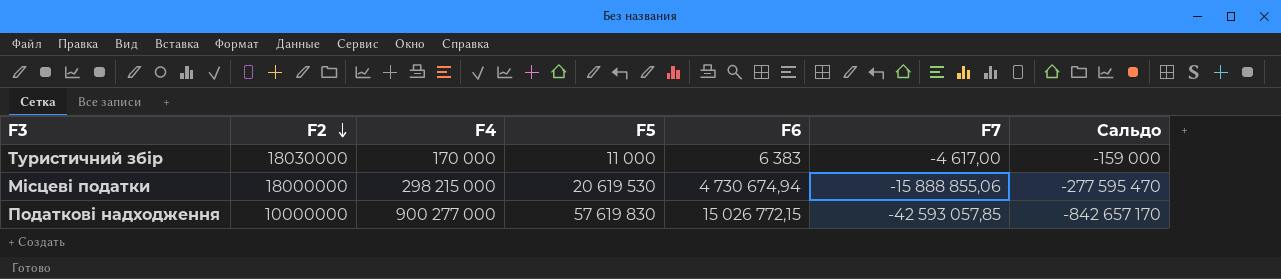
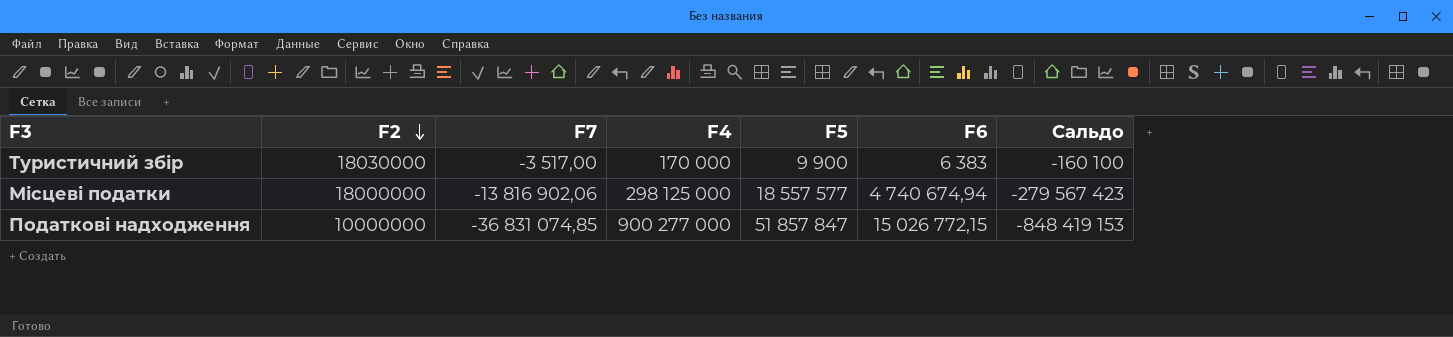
column F7 | position: 6 -> 3
Туристичний збір | F7: -4 617,00 -> -3 517,00
Туристичний збір | F5: 11 000 -> 9 900
Туристичний збір | Сальдо: -159 000 -> -160 100
Місцеві податки | F7: -15 888 855,06 -> -13 816 902,06
Місцеві податки | F4: 298 215 000 -> 298 125 000
Місцеві податки | F5: 20 619 530 -> 18 557 577
Місцеві податки | F6: 4 730 674,94 -> 4 740 674,94
Місцеві податки | Сальдо: -277 595 470 -> -279 567 423
Податкові надходження | F7: -42 593 057,85 -> -36 831 074,85
Податкові надходження | F5: 57 619 830 -> 51 857 847
Податкові надходження | Сальдо: -842 657 170 -> -848 419 153

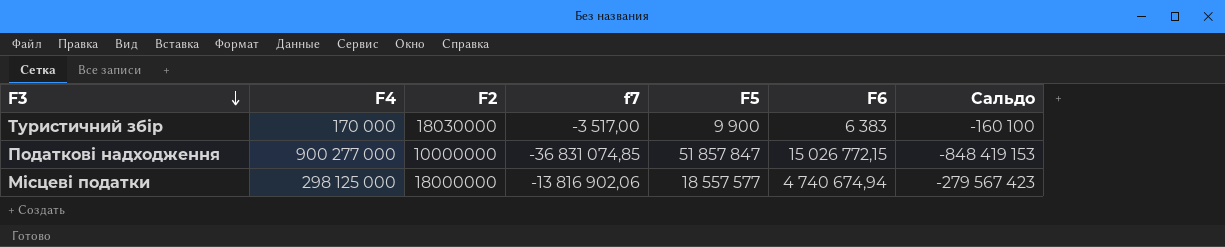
row order: F2 descending -> F3 descending
column F4 | position: 4 -> 2
column name: F7 -> f7

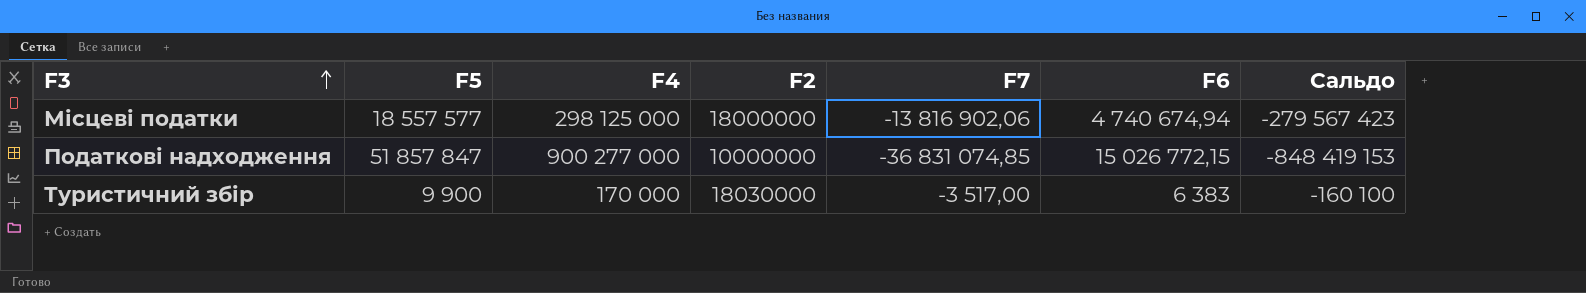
row order: F3 descending -> F3 ascending
column F5 | position: 5 -> 2
column name: f7 -> F7

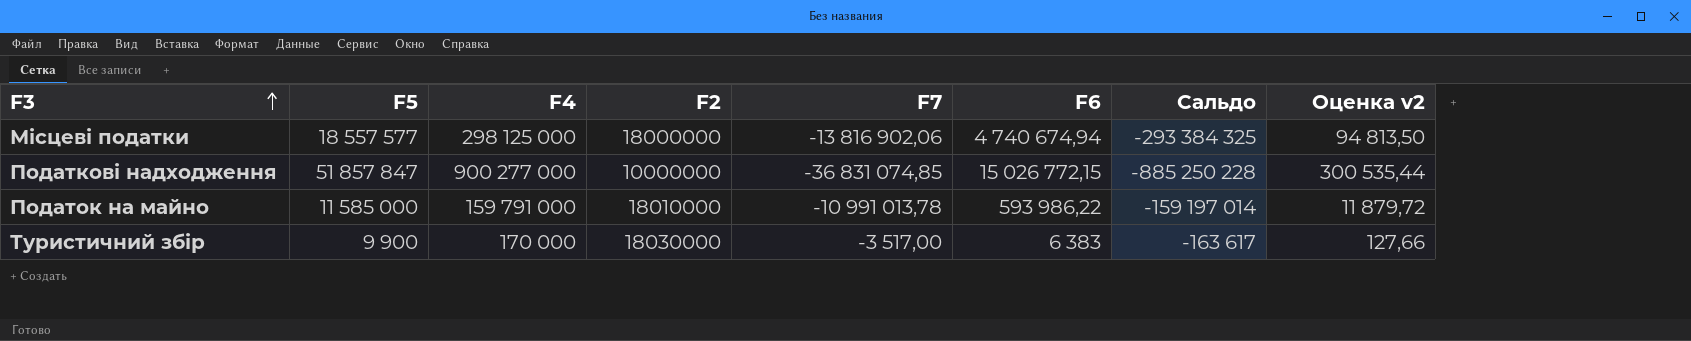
column Сальдо | formula: [F5] - [F4] -> [F6] - [F4]
column Оценка v2 | formula: none -> [F6] * 0,02
row Податок на майно: none -> 11 585 000 | 159 791 000 | 18010000 | -10 991 013,78 | 593 986,22 | -159 197 014 | 11 879,72

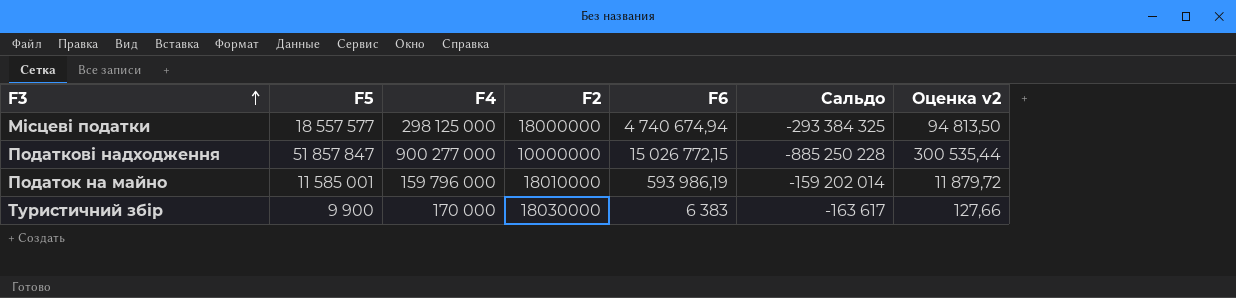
column F7 | formula: [F6] - [F5] -> none
Податок на майно | F5: 11 585 000 -> 11 585 001
Податок на майно | F4: 159 791 000 -> 159 796 000
Податок на майно | F6: 593 986,22 -> 593 986,19
Податок на майно | Сальдо: -159 197 014 -> -159 202 014

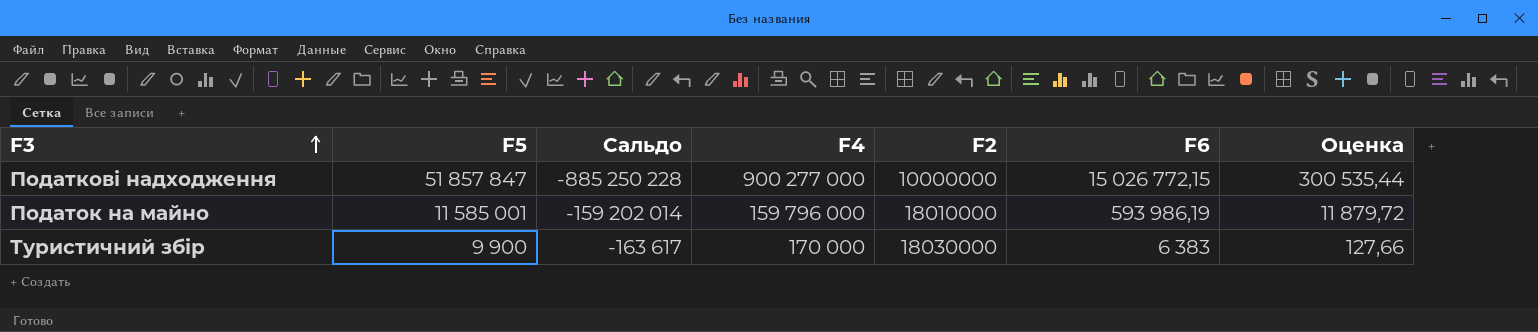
column Сальдо | position: 6 -> 3
column name: Оценка v2 -> Оценка
row Місцеві податки: 18 557 577 | 298 125 000 | 18000000 | 4 740 674,94 | -293 384 325 | 94 813,50 -> none

